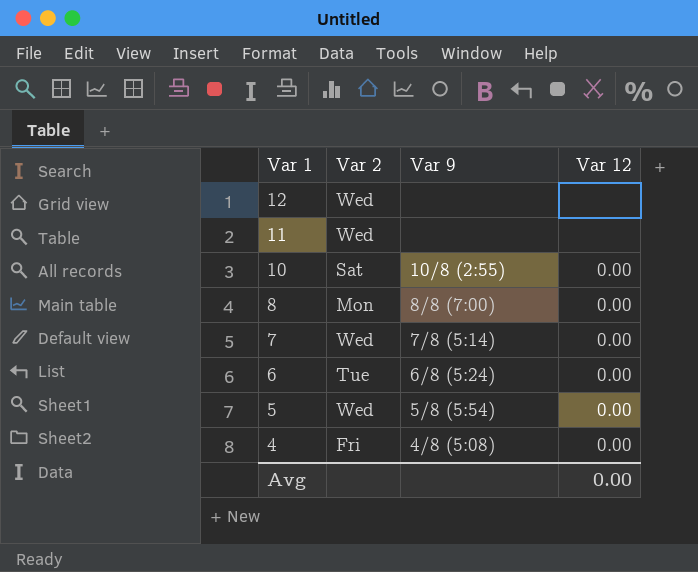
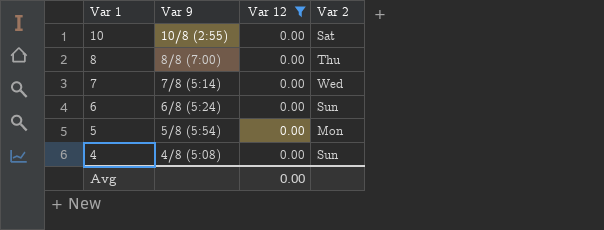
filter: none -> Var 12 = 0.00
column Var 2 | position: 2 -> 4
8 | Var 2: Mon -> Thu
6 | Var 2: Tue -> Sun
5 | Var 2: Wed -> Mon
4 | Var 2: Fri -> Sun

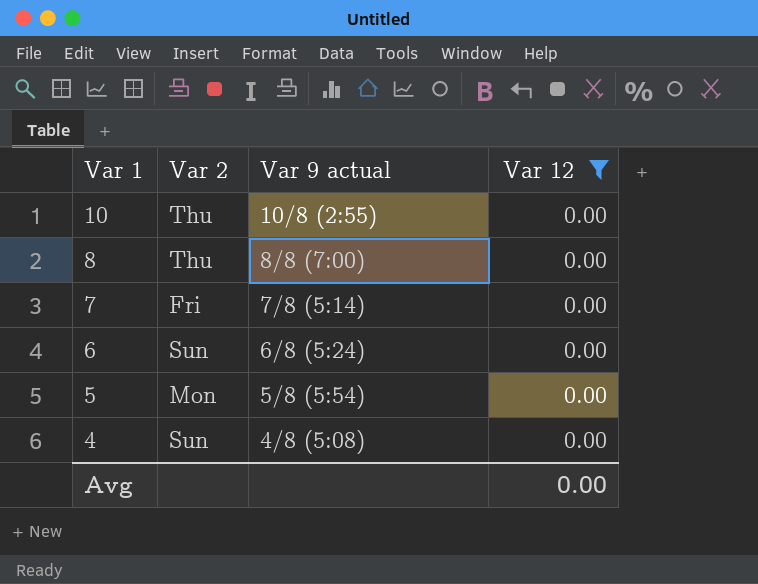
column Var 2 | position: 4 -> 2
column name: Var 9 -> Var 9 actual
10 | Var 2: Sat -> Thu
7 | Var 2: Wed -> Fri

